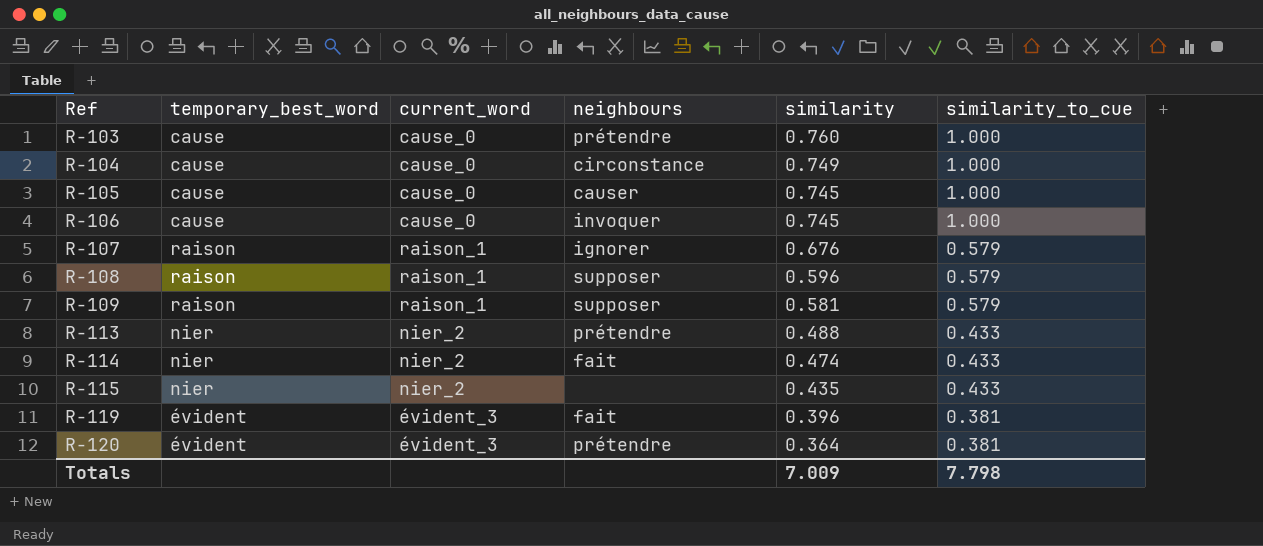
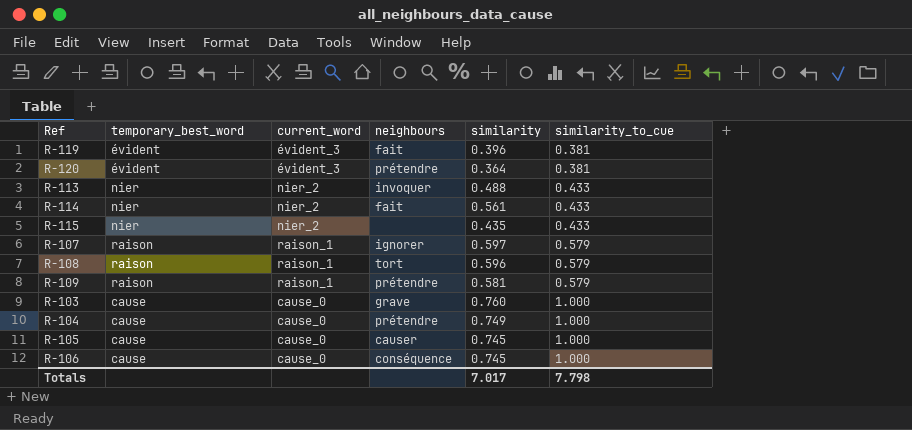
row order: Ref ascending -> similarity_to_cue ascending
R-113 | neighbours: prétendre -> invoquer
R-114 | similarity: 0.474 -> 0.561
R-107 | similarity: 0.676 -> 0.597
R-108 | neighbours: supposer -> tort
R-109 | neighbours: supposer -> prétendre
R-103 | neighbours: prétendre -> grave
R-104 | neighbours: circonstance -> prétendre
R-106 | neighbours: invoquer -> conséquence
Totals | similarity: 7.009 -> 7.017

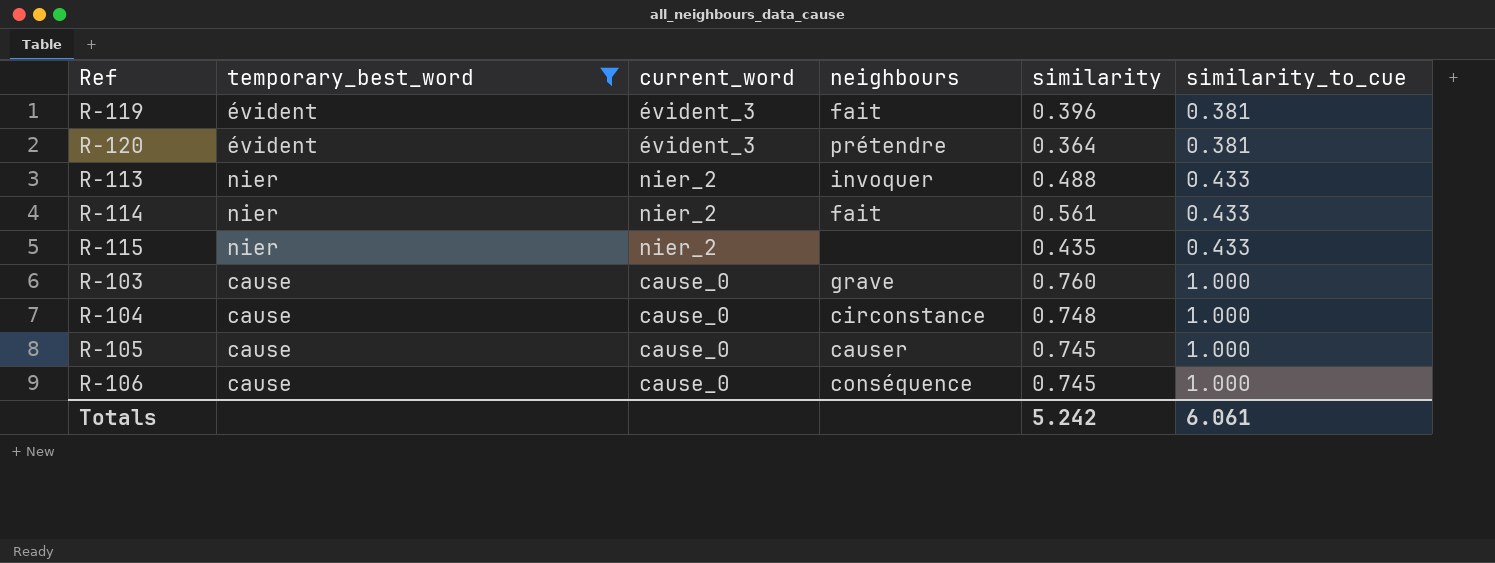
filter: none -> temporary_best_word != raison
R-104 | neighbours: prétendre -> circonstance
R-104 | similarity: 0.749 -> 0.748
Totals | similarity: 7.017 -> 5.242
Totals | similarity_to_cue: 7.798 -> 6.061

